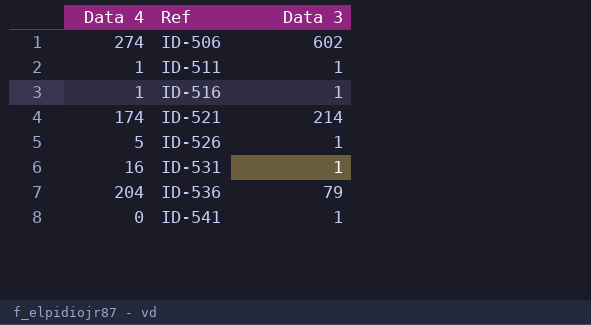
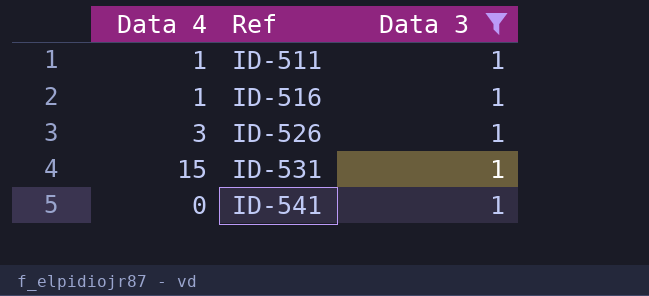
filter: none -> Data 3 = 1
ID-526 | Data 4: 5 -> 3
ID-531 | Data 4: 16 -> 15

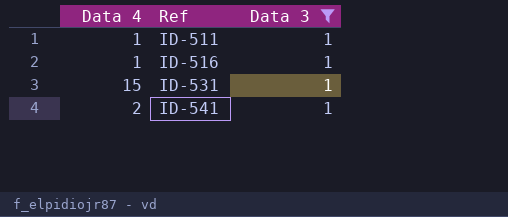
row ID-526: 3 | 1 -> none
ID-541 | Data 4: 0 -> 2

